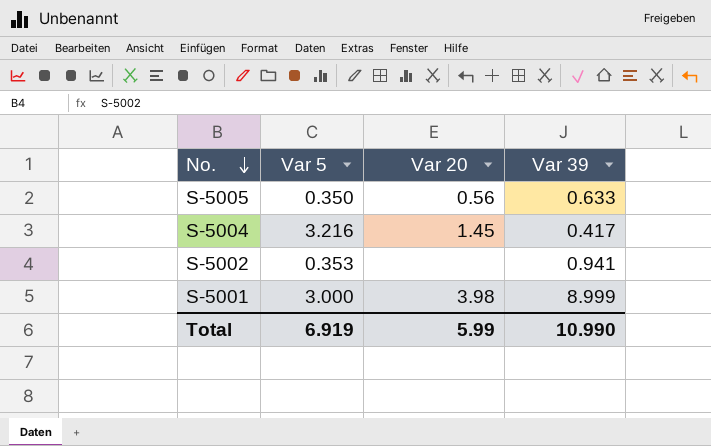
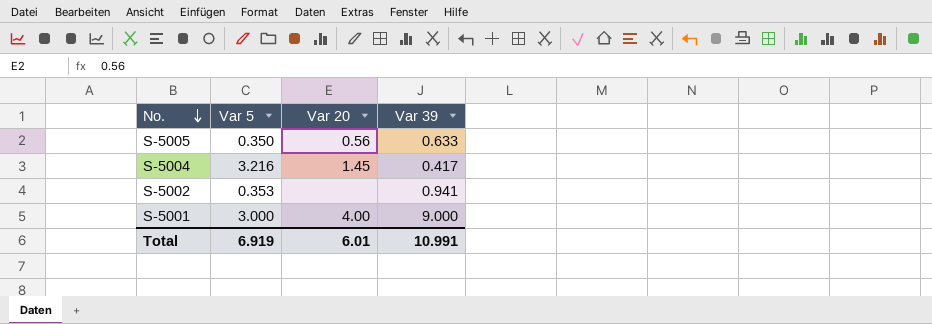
S-5001 | Var 20: 3.98 -> 4.00
S-5001 | Var 39: 8.999 -> 9.000
Total | Var 20: 5.99 -> 6.01
Total | Var 39: 10.990 -> 10.991

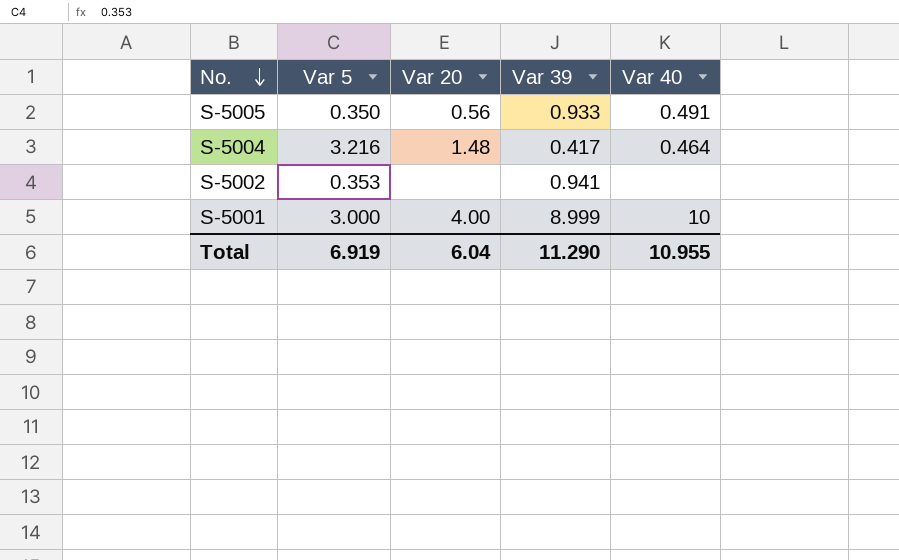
column Var 40 | position: none -> 5
S-5005 | Var 39: 0.633 -> 0.933
S-5004 | Var 20: 1.45 -> 1.48
S-5001 | Var 39: 9.000 -> 8.999
Total | Var 20: 6.01 -> 6.04
Total | Var 39: 10.991 -> 11.290

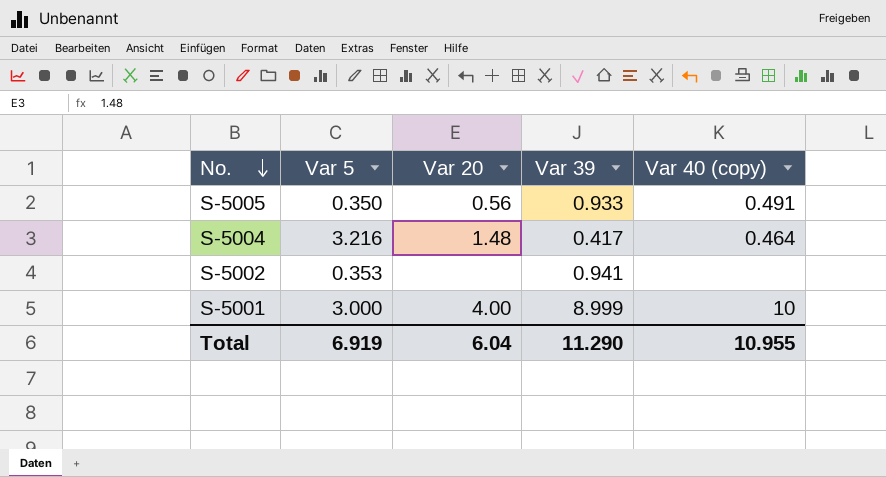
column name: Var 40 -> Var 40 (copy)

